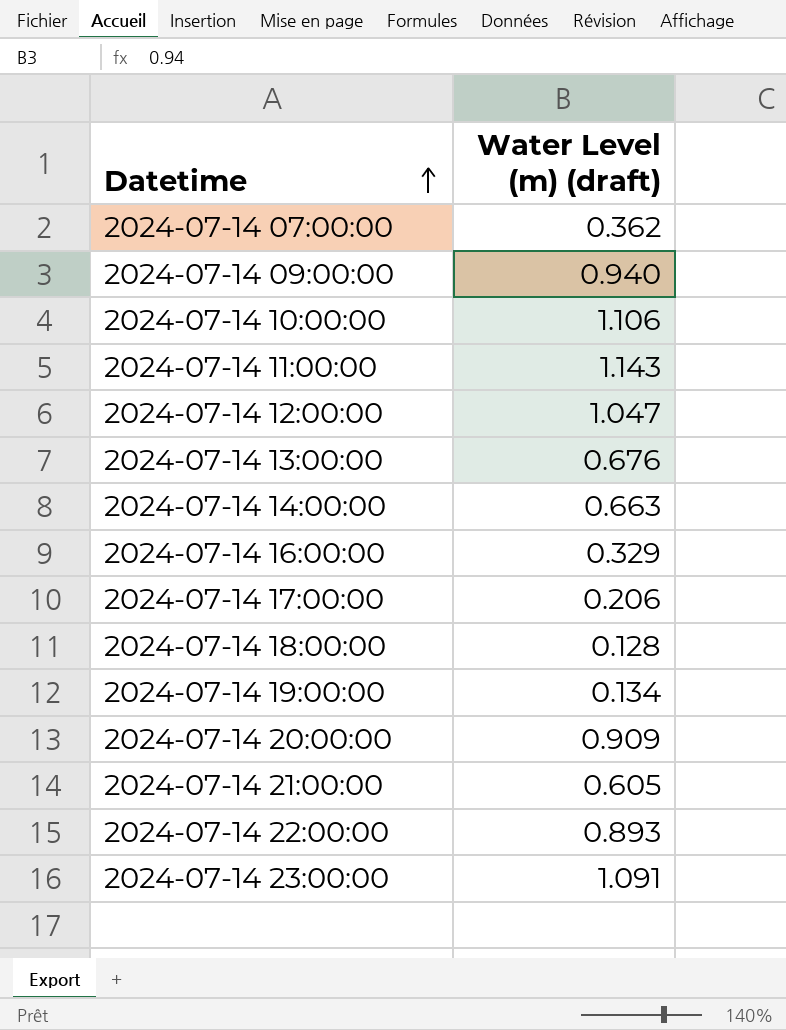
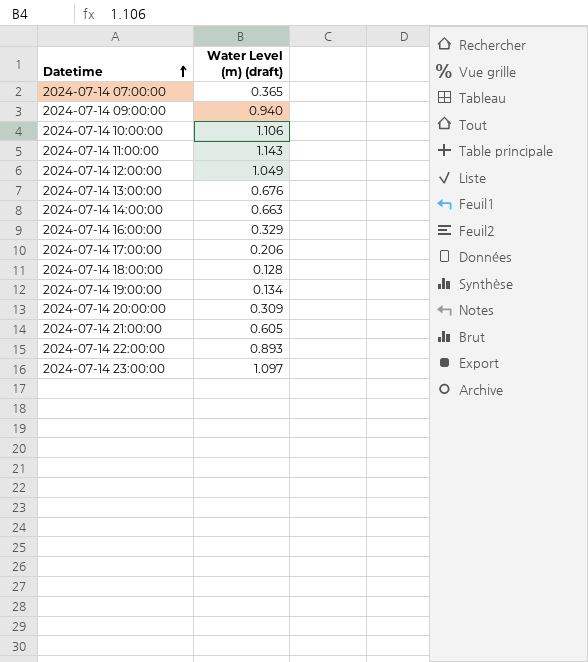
2024-07-14 07:00:00 | Water Level (m) (draft): 0.362 -> 0.365
2024-07-14 12:00:00 | Water Level (m) (draft): 1.047 -> 1.049
2024-07-14 20:00:00 | Water Level (m) (draft): 0.909 -> 0.309
2024-07-14 23:00:00 | Water Level (m) (draft): 1.091 -> 1.097

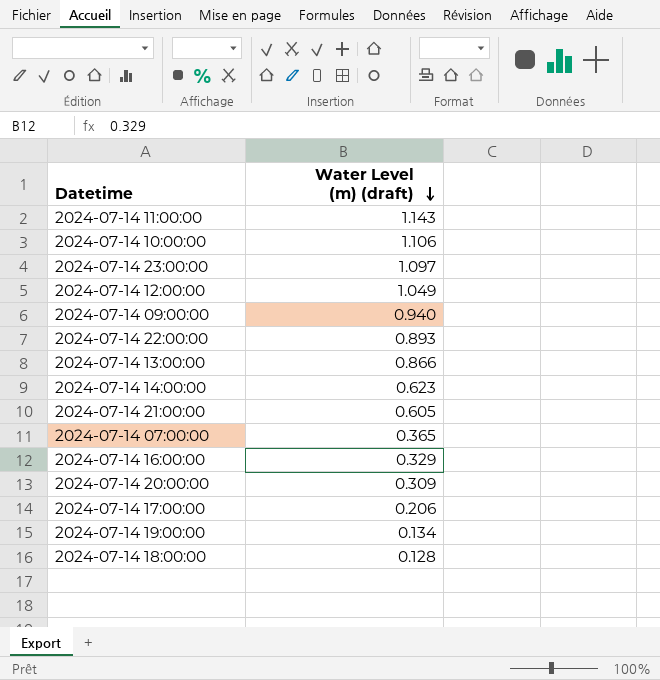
row order: Datetime ascending -> Water Level (m) (draft) descending
2024-07-14 13:00:00 | Water Level (m) (draft): 0.676 -> 0.866
2024-07-14 14:00:00 | Water Level (m) (draft): 0.663 -> 0.623

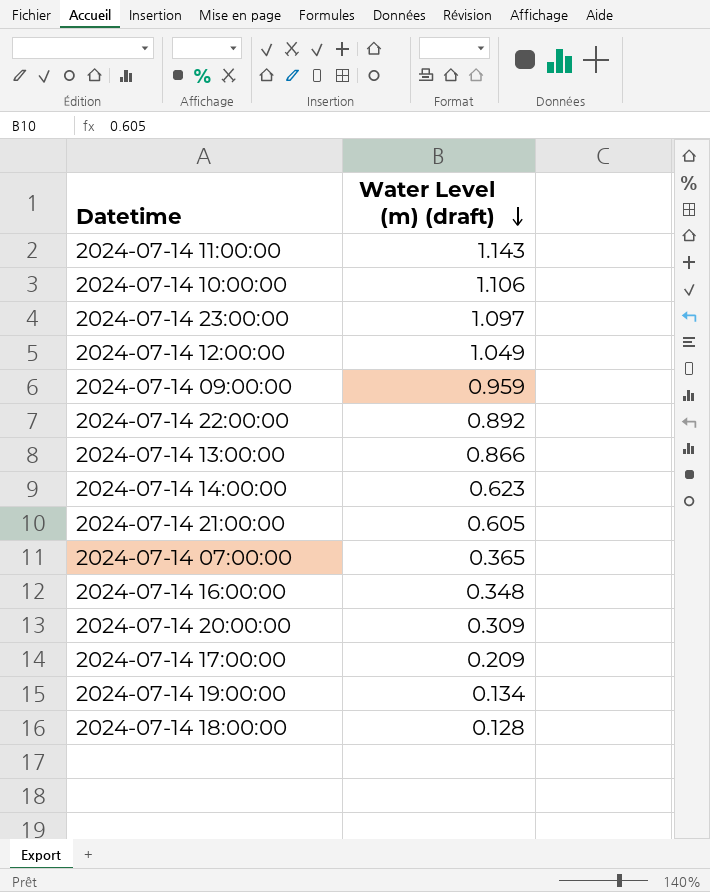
2024-07-14 09:00:00 | Water Level (m) (draft): 0.940 -> 0.959
2024-07-14 22:00:00 | Water Level (m) (draft): 0.893 -> 0.892
2024-07-14 16:00:00 | Water Level (m) (draft): 0.329 -> 0.348
2024-07-14 17:00:00 | Water Level (m) (draft): 0.206 -> 0.209

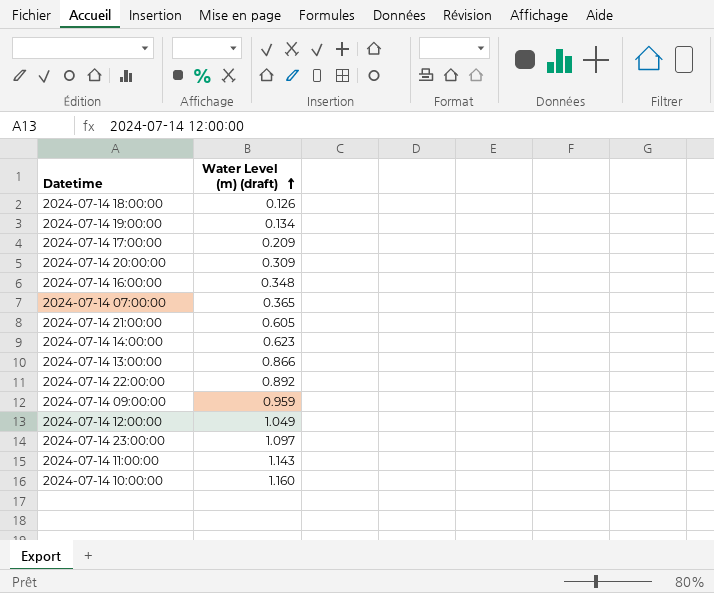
row order: Water Level (m) (draft) descending -> Water Level (m) (draft) ascending
2024-07-14 18:00:00 | Water Level (m) (draft): 0.128 -> 0.126
2024-07-14 10:00:00 | Water Level (m) (draft): 1.106 -> 1.160

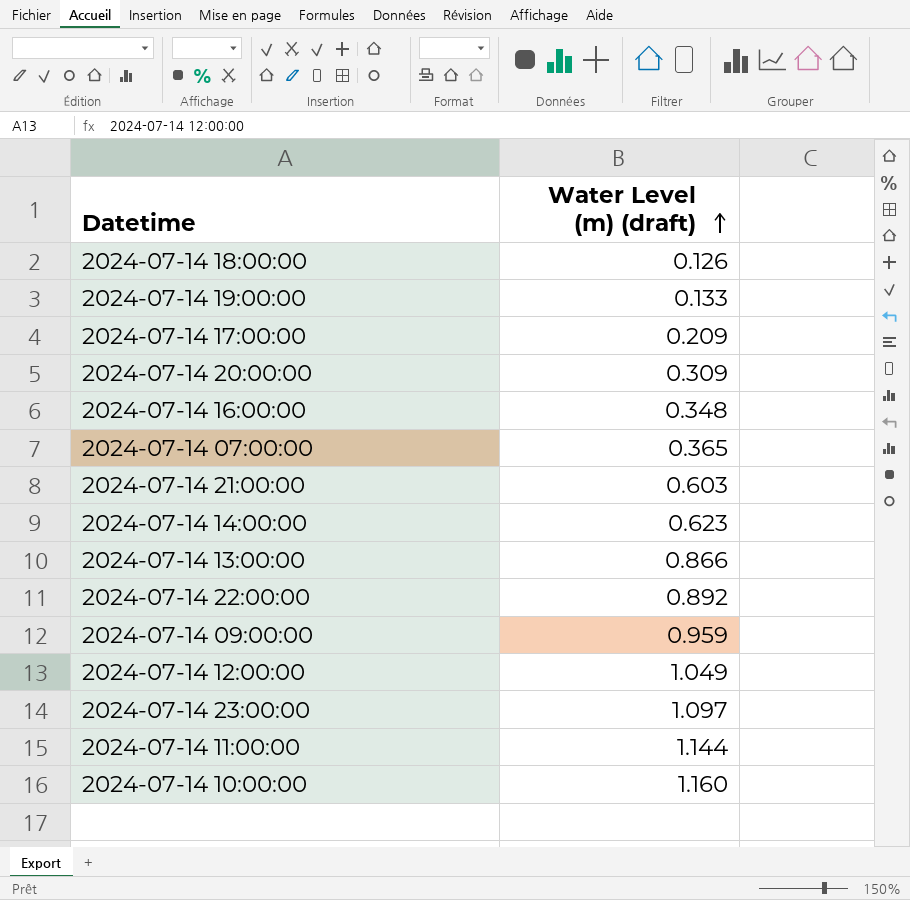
2024-07-14 19:00:00 | Water Level (m) (draft): 0.134 -> 0.133
2024-07-14 21:00:00 | Water Level (m) (draft): 0.605 -> 0.603
2024-07-14 11:00:00 | Water Level (m) (draft): 1.143 -> 1.144

